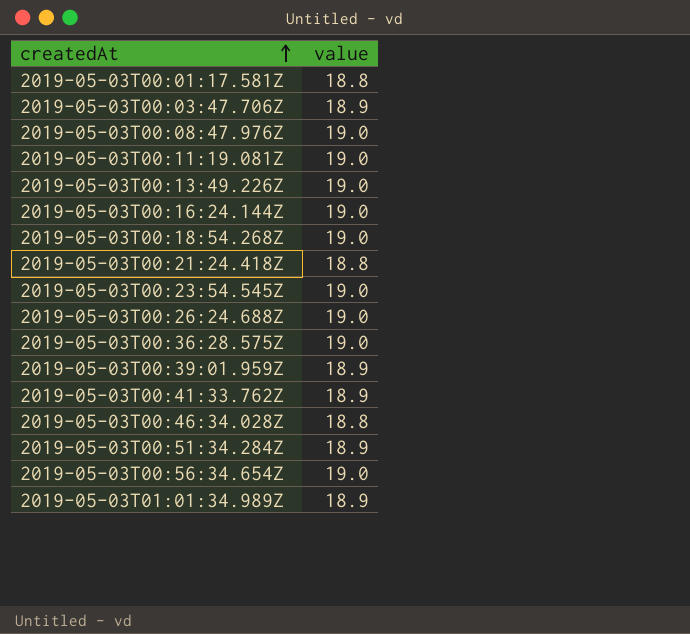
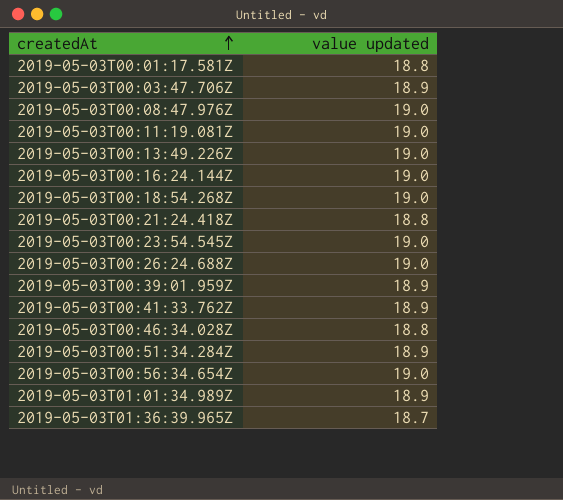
column name: value -> value updated
row 2019-05-03T00:36:28.575Z: 19.0 -> none
row 2019-05-03T01:36:39.965Z: none -> 18.7

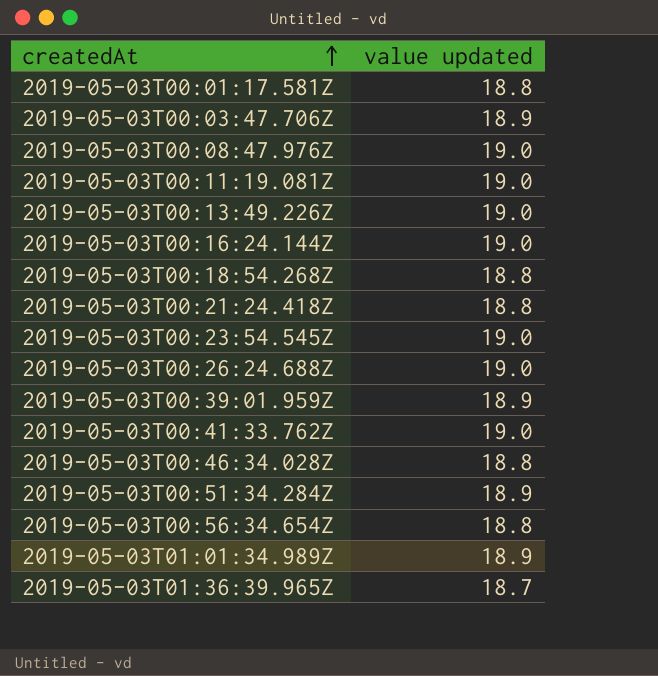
2019-05-03T00:18:54.268Z | value updated: 19.0 -> 18.8
2019-05-03T00:41:33.762Z | value updated: 18.9 -> 19.0
2019-05-03T00:56:34.654Z | value updated: 19.0 -> 18.8

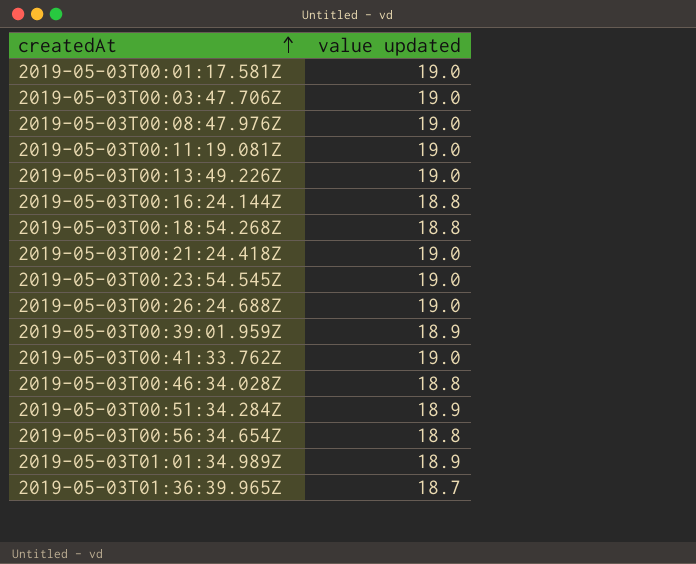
2019-05-03T00:01:17.581Z | value updated: 18.8 -> 19.0
2019-05-03T00:03:47.706Z | value updated: 18.9 -> 19.0
2019-05-03T00:16:24.144Z | value updated: 19.0 -> 18.8
2019-05-03T00:21:24.418Z | value updated: 18.8 -> 19.0

